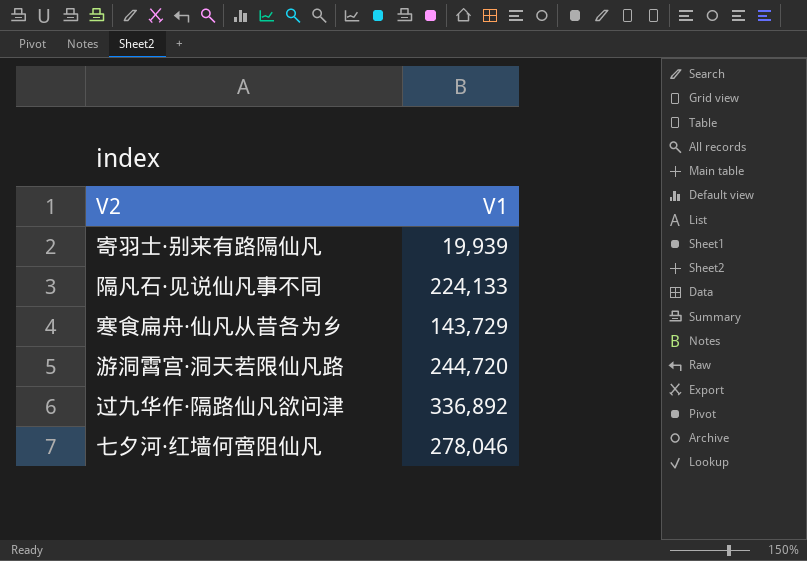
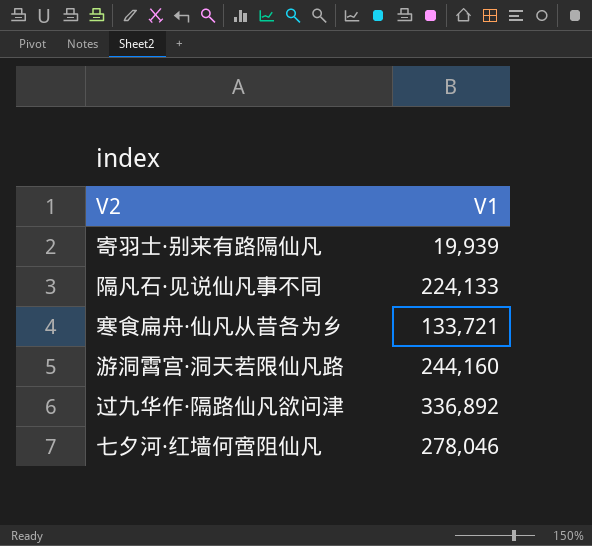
寒食扁舟·仙凡从昔各为乡 | V1: 143,729 -> 133,721
游洞霄宫·洞天若限仙凡路 | V1: 244,720 -> 244,160

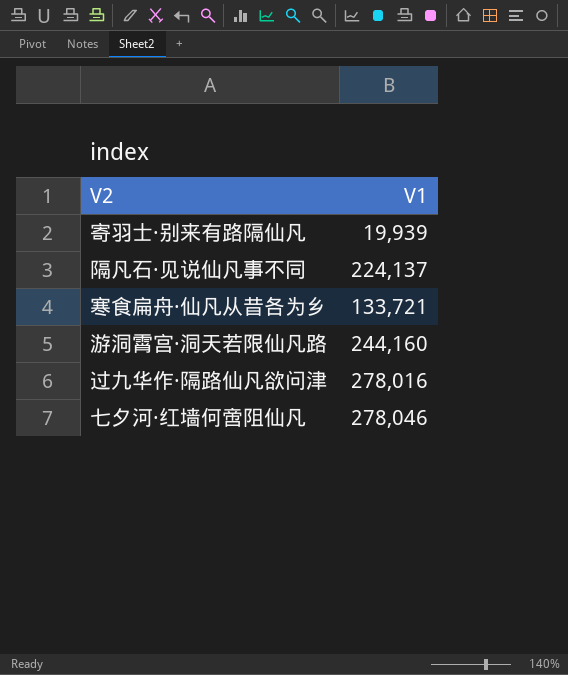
隔凡石·见说仙凡事不同 | V1: 224,133 -> 224,137
过九华作·隔路仙凡欲问津 | V1: 336,892 -> 278,016

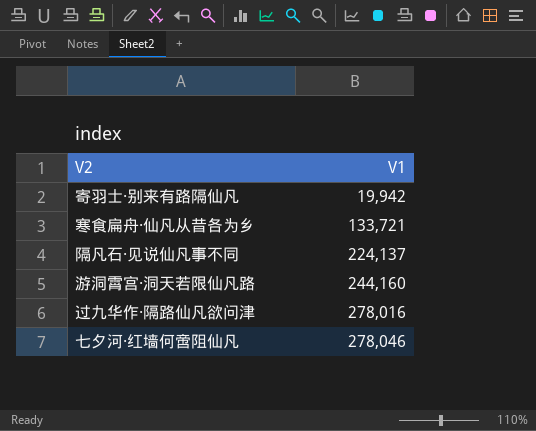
row order: none -> V1 ascending
寄羽士·别来有路隔仙凡 | V1: 19,939 -> 19,942

